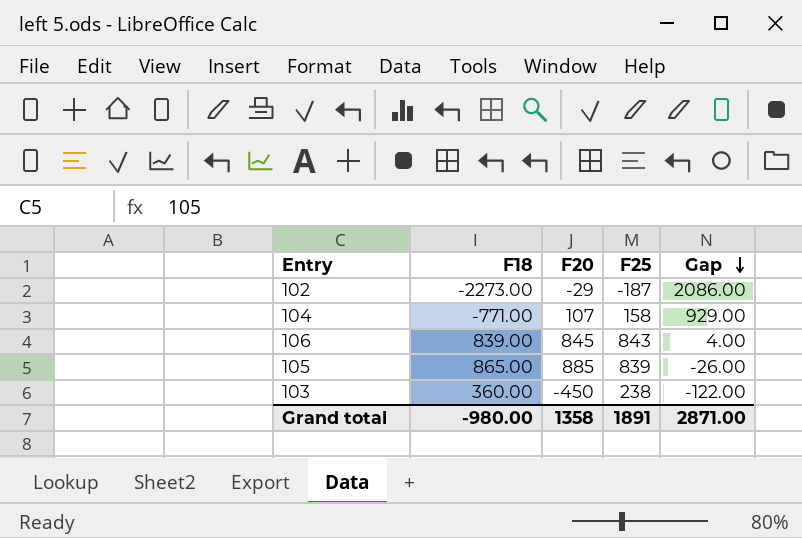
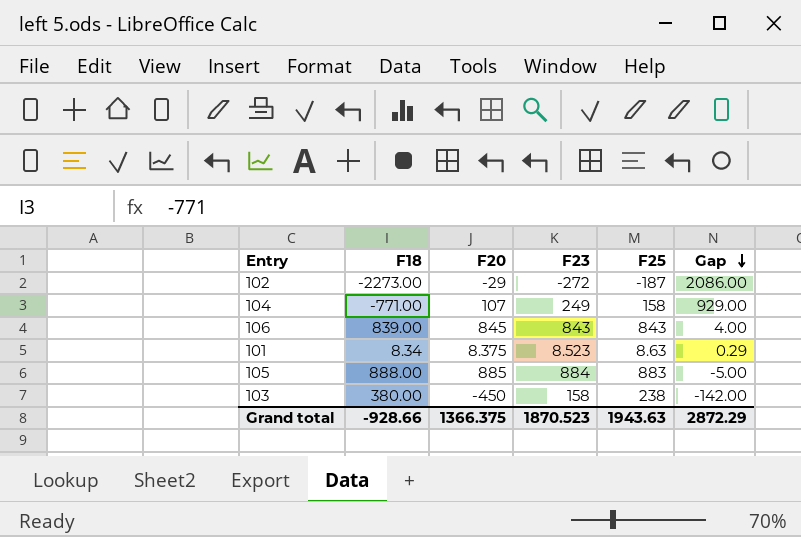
column F23 | position: none -> 4
row 101: none -> 8.34 | 8.375 | 8.523 | 8.63 | 0.29
105 | F18: 865.00 -> 888.00
105 | F25: 839 -> 883
105 | Gap: -26.00 -> -5.00
103 | F18: 360.00 -> 380.00
103 | Gap: -122.00 -> -142.00
Grand total | F18: -980.00 -> -928.66
Grand total | F20: 1358 -> 1366.375
Grand total | F25: 1891 -> 1943.63
Grand total | Gap: 2871.00 -> 2872.29

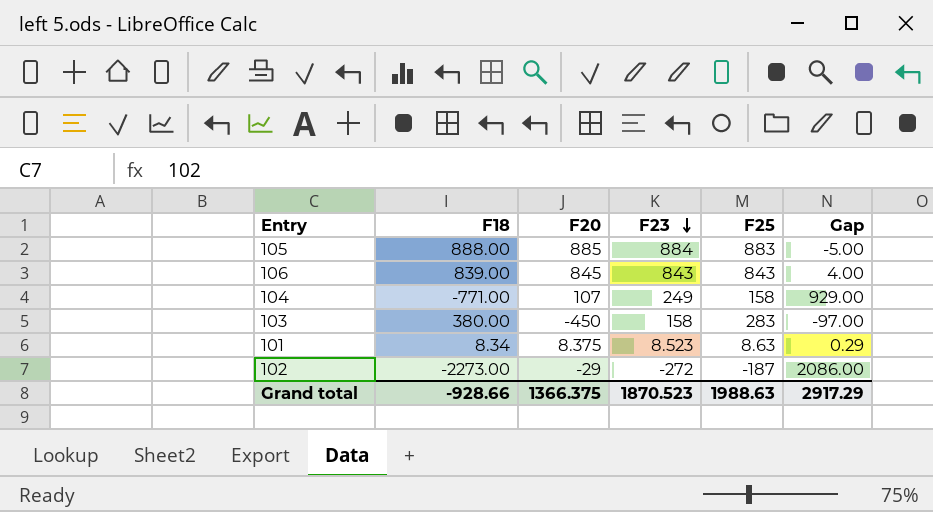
row order: Gap descending -> F23 descending
103 | F25: 238 -> 283
103 | Gap: -142.00 -> -97.00
Grand total | F25: 1943.63 -> 1988.63
Grand total | Gap: 2872.29 -> 2917.29

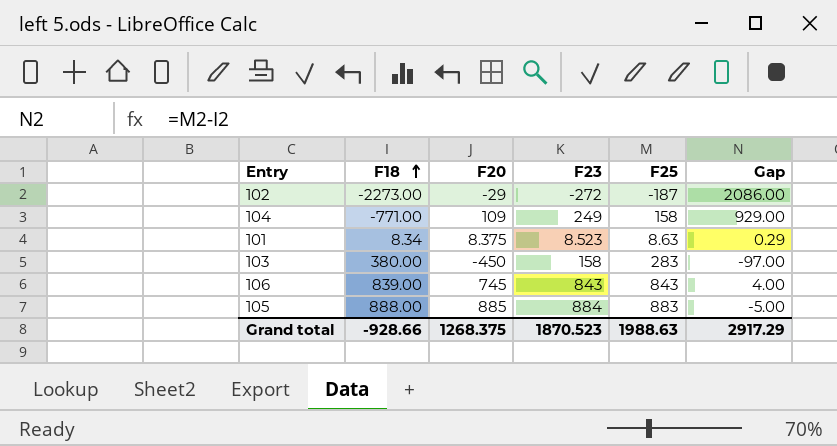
row order: F23 descending -> F18 ascending
104 | F20: 107 -> 109
106 | F20: 845 -> 745
Grand total | F20: 1366.375 -> 1268.375

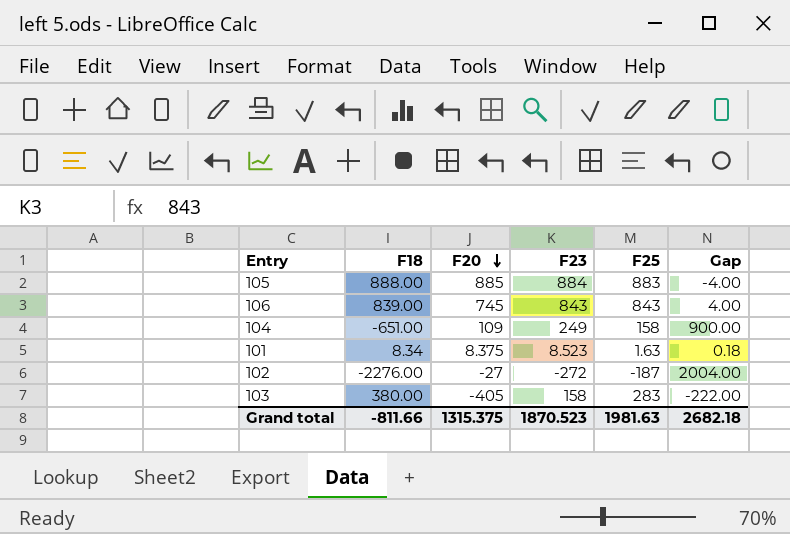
row order: F18 ascending -> F20 descending
column Gap | formula: [F25] - [F18] -> [F23] - [F18]
104 | F18: -771.00 -> -651.00
101 | F25: 8.63 -> 1.63
102 | F18: -2273.00 -> -2276.00
102 | F20: -29 -> -27
103 | F20: -450 -> -405
Grand total | F18: -928.66 -> -811.66
Grand total | F20: 1268.375 -> 1315.375
Grand total | F25: 1988.63 -> 1981.63
Grand total | Gap: 2917.29 -> 2682.18

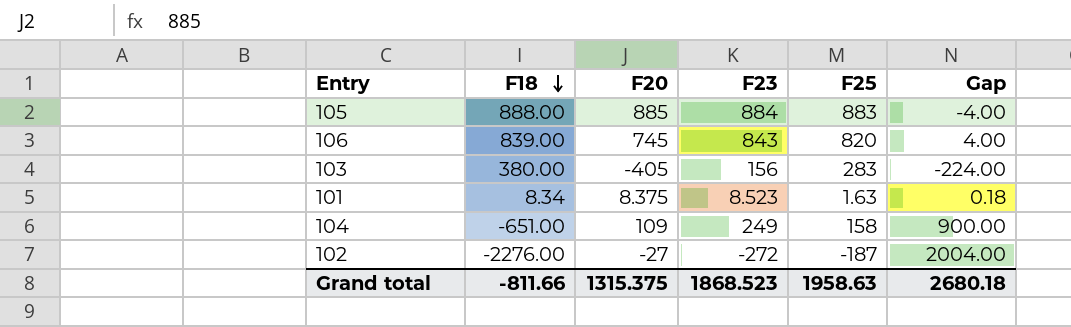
row order: F20 descending -> F18 descending
106 | F25: 843 -> 820
103 | F23: 158 -> 156
103 | Gap: -222.00 -> -224.00
Grand total | F23: 1870.523 -> 1868.523
Grand total | F25: 1981.63 -> 1958.63
Grand total | Gap: 2682.18 -> 2680.18

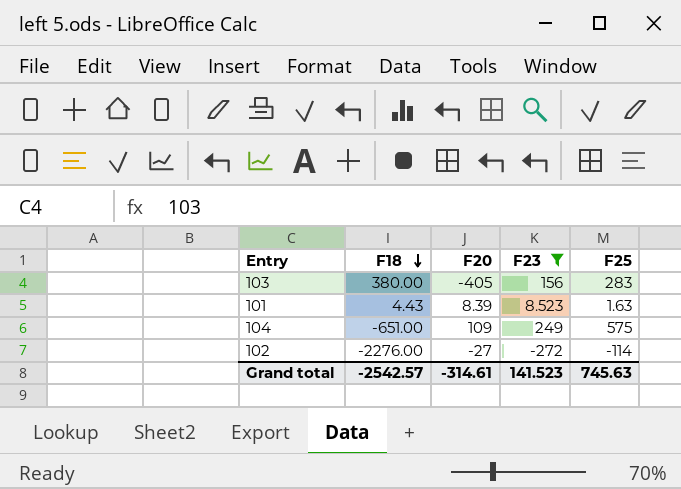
filter: none -> F23 <= 249
column Gap | formula: [F23] - [F18] -> none
101 | F18: 8.34 -> 4.43
101 | F20: 8.375 -> 8.39
104 | F25: 158 -> 575
102 | F25: -187 -> -114
Grand total | F18: -811.66 -> -2542.57
Grand total | F20: 1315.375 -> -314.61
Grand total | F23: 1868.523 -> 141.523
Grand total | F25: 1958.63 -> 745.63

